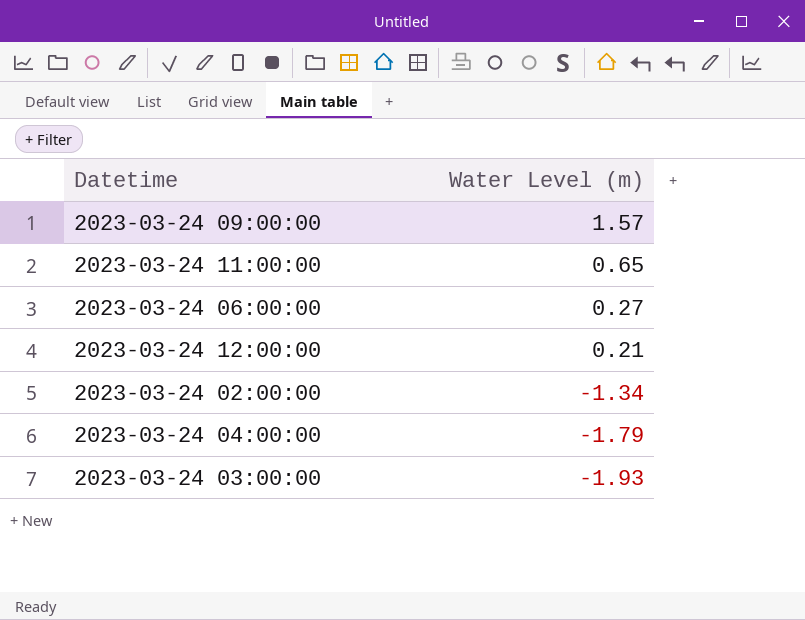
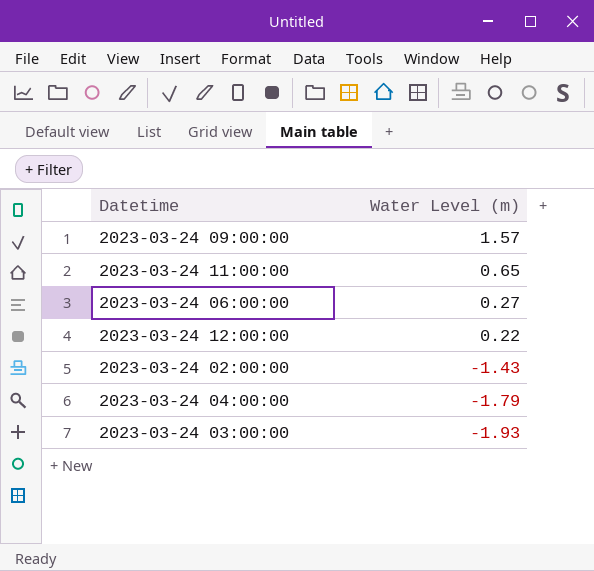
2023-03-24 12:00:00 | Water Level (m): 0.21 -> 0.22
2023-03-24 02:00:00 | Water Level (m): -1.34 -> -1.43

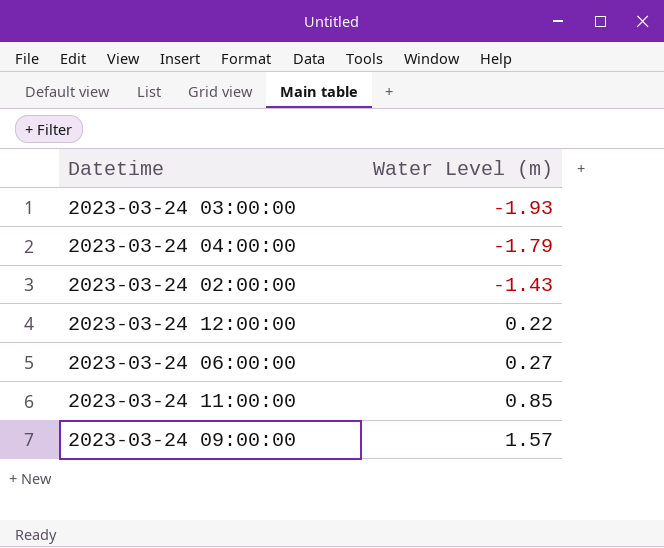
row order: Water Level (m) descending -> Water Level (m) ascending
2023-03-24 11:00:00 | Water Level (m): 0.65 -> 0.85

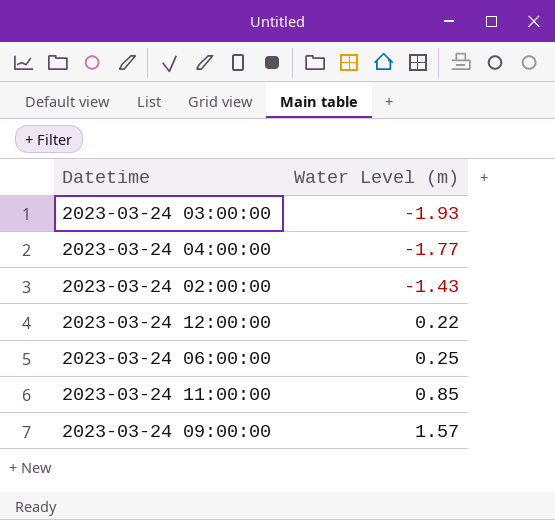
2023-03-24 04:00:00 | Water Level (m): -1.79 -> -1.77
2023-03-24 06:00:00 | Water Level (m): 0.27 -> 0.25

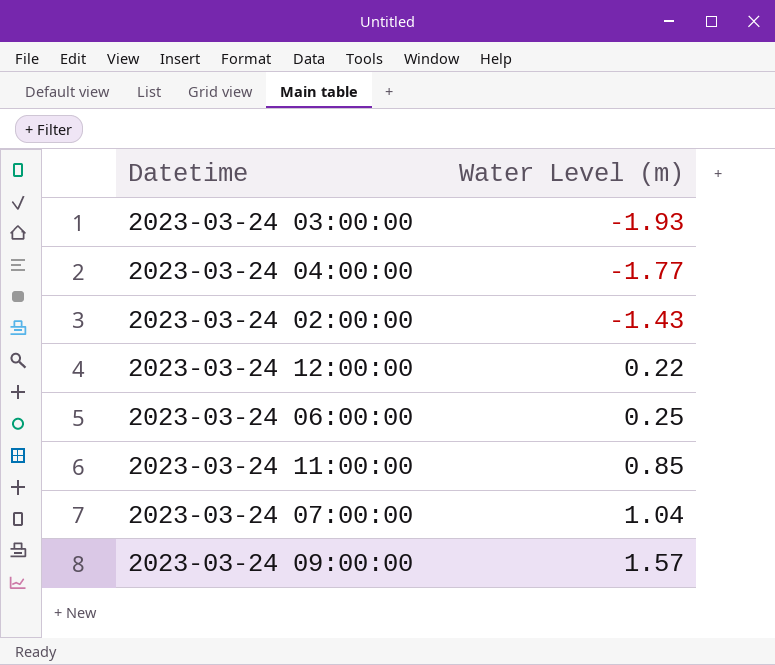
row 2023-03-24 07:00:00: none -> 1.04

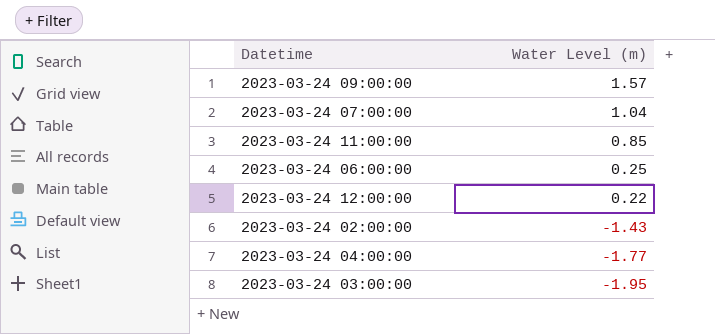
row order: Water Level (m) ascending -> Water Level (m) descending
2023-03-24 03:00:00 | Water Level (m): -1.93 -> -1.95

